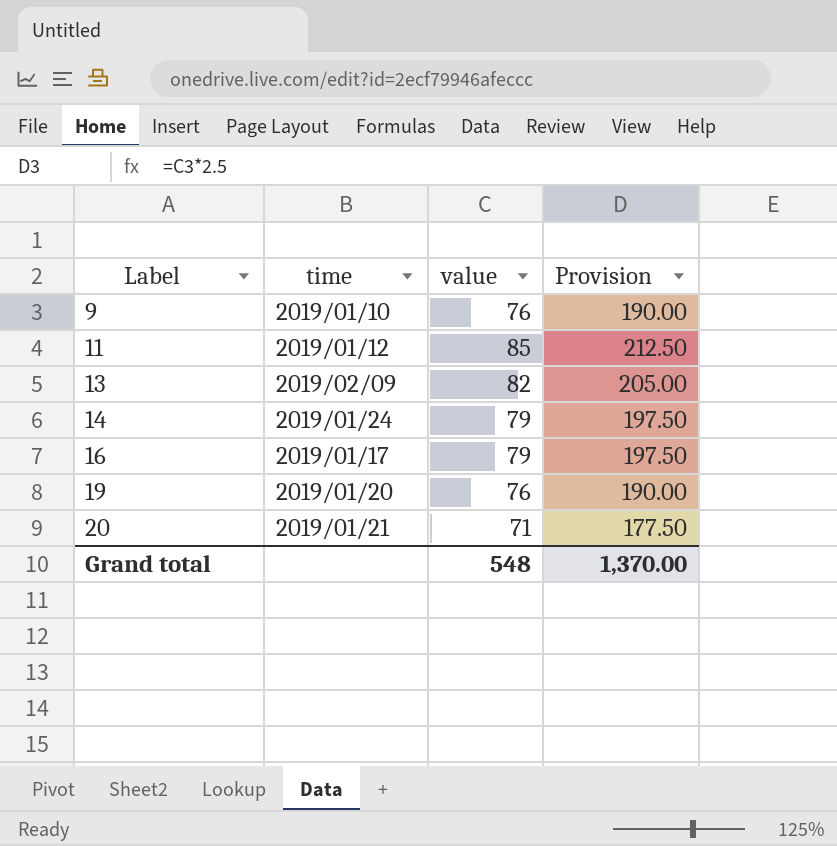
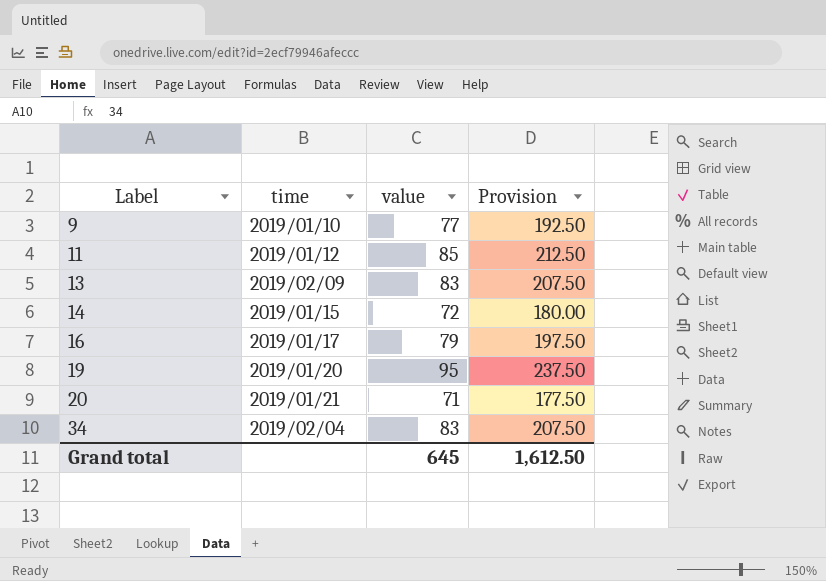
9 | value: 76 -> 77
9 | Provision: 190.00 -> 192.50
13 | value: 82 -> 83
13 | Provision: 205.00 -> 207.50
14 | time: 2019/01/24 -> 2019/01/15
14 | value: 79 -> 72
14 | Provision: 197.50 -> 180.00
19 | value: 76 -> 95
19 | Provision: 190.00 -> 237.50
row 34: none -> 2019/02/04 | 83 | 207.50
Grand total | value: 548 -> 645
Grand total | Provision: 1,370.00 -> 1,612.50

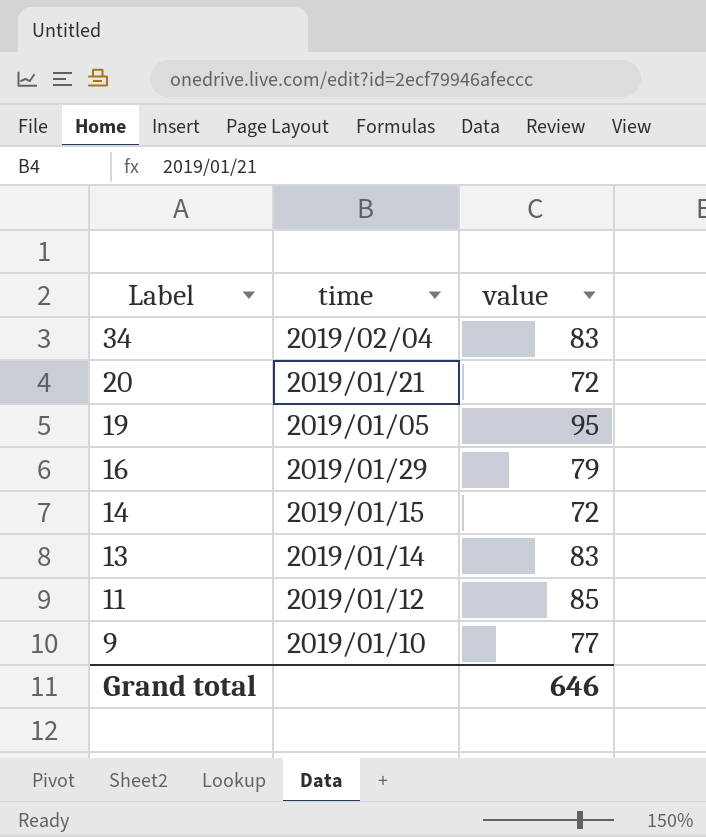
row order: Label ascending -> Label descending
column Provision | formula: [value] * 2.5 -> none
20 | value: 71 -> 72
19 | time: 2019/01/20 -> 2019/01/05
16 | time: 2019/01/17 -> 2019/01/29
13 | time: 2019/02/09 -> 2019/01/14
Grand total | value: 645 -> 646

